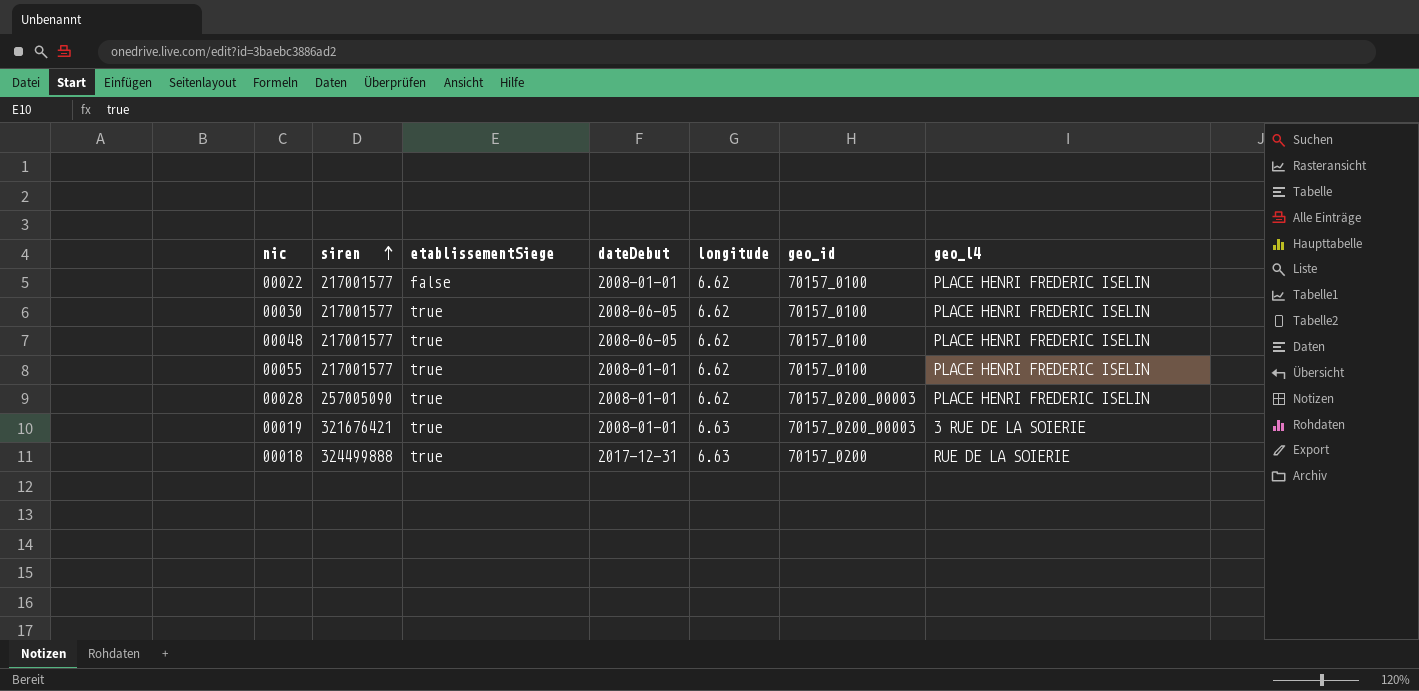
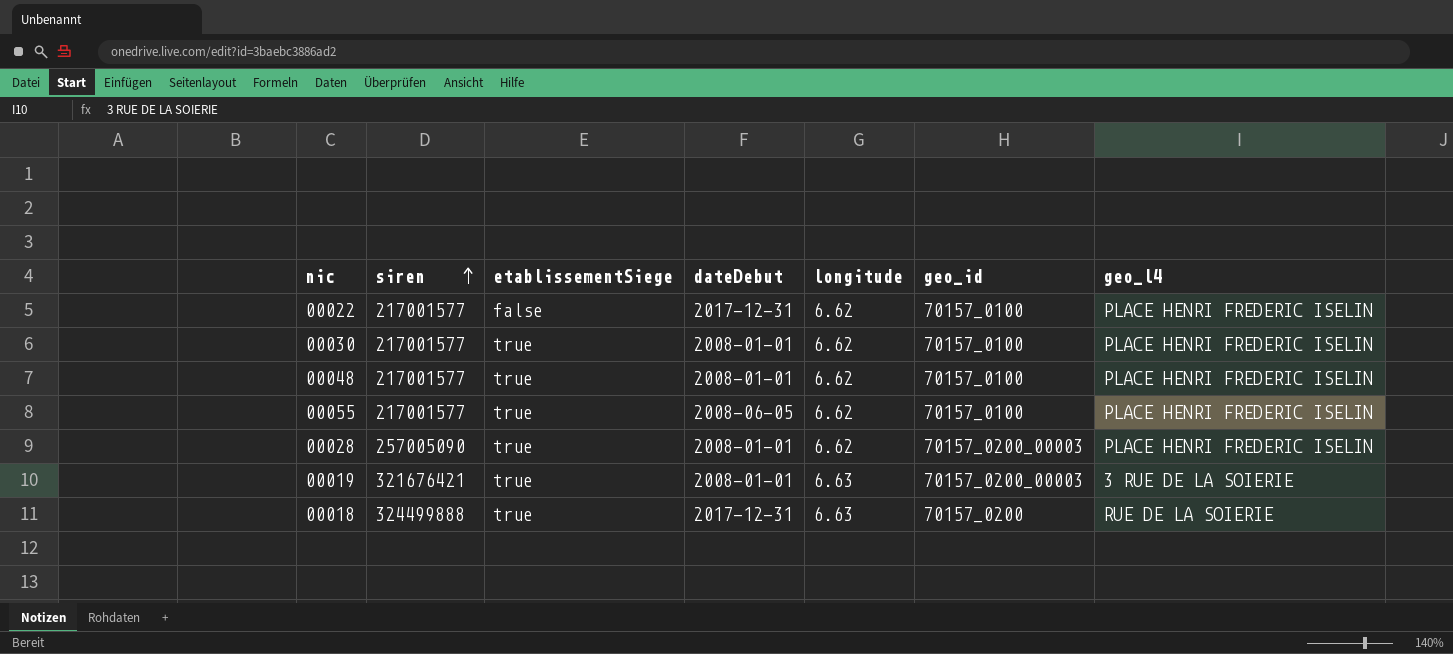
00022 | dateDebut: 2008-01-01 -> 2017-12-31
00030 | dateDebut: 2008-06-05 -> 2008-01-01
00048 | dateDebut: 2008-06-05 -> 2008-01-01
00055 | dateDebut: 2008-01-01 -> 2008-06-05

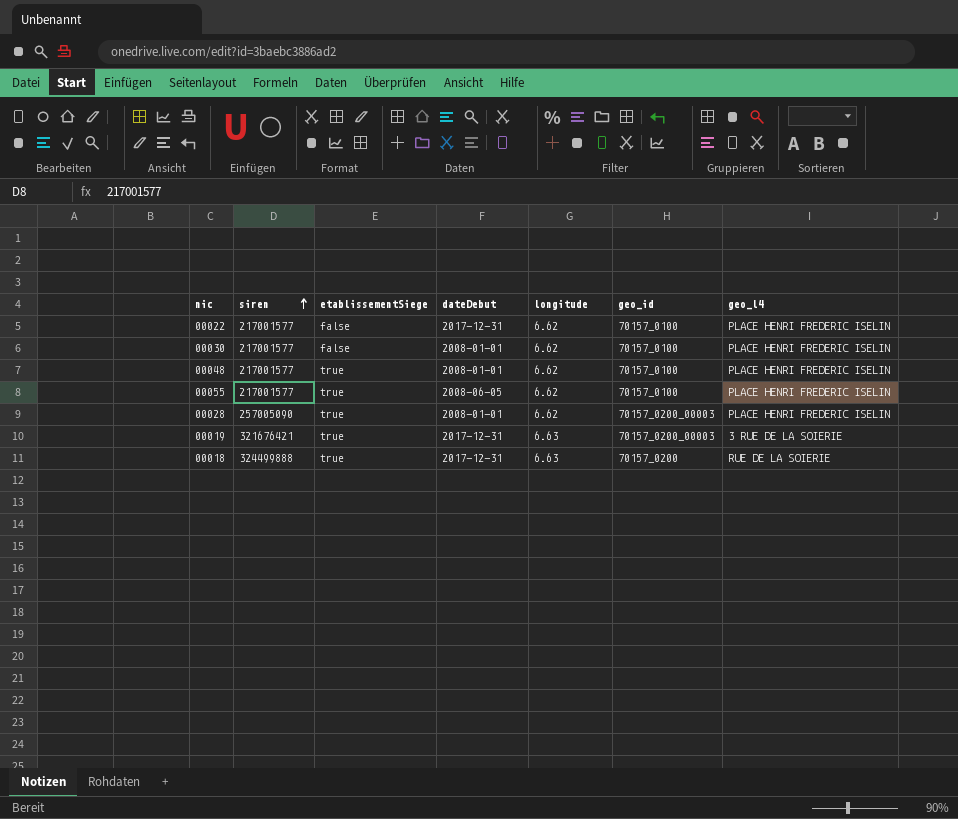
00030 | etablissementSiege: true -> false
00019 | dateDebut: 2008-01-01 -> 2017-12-31

